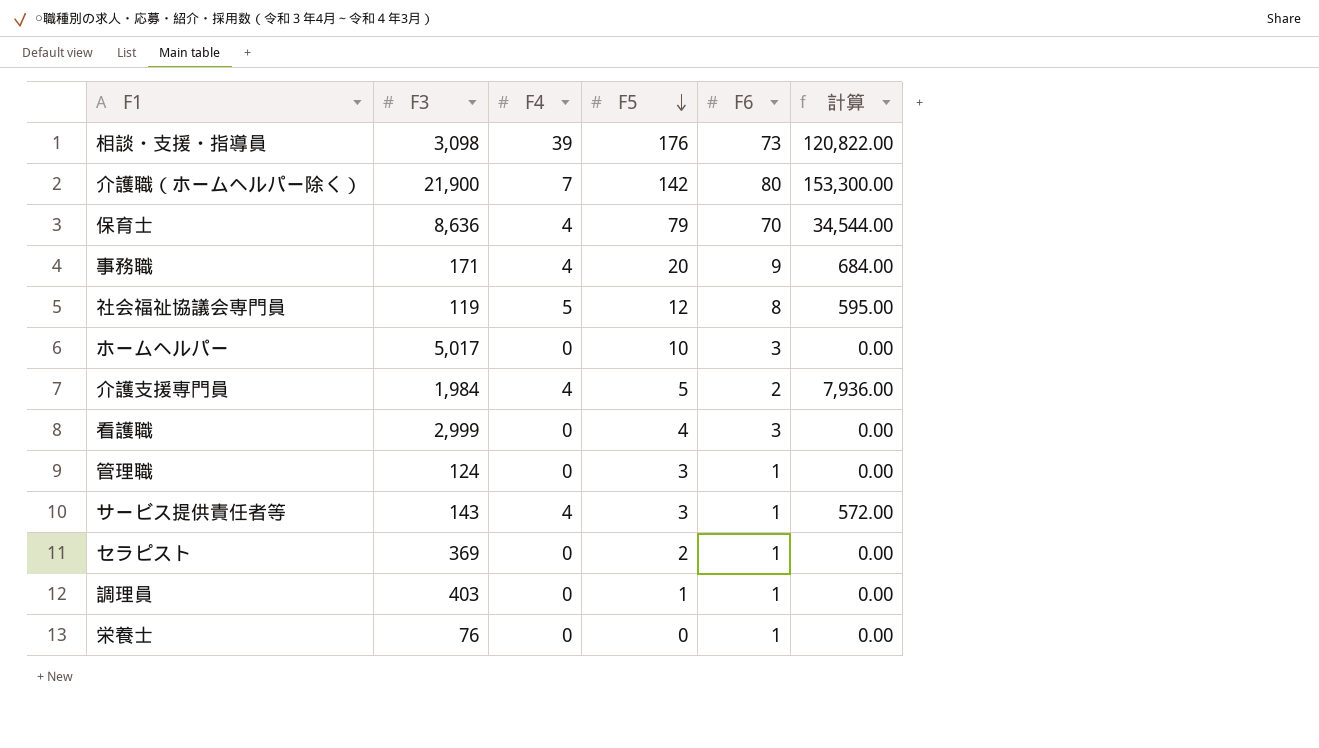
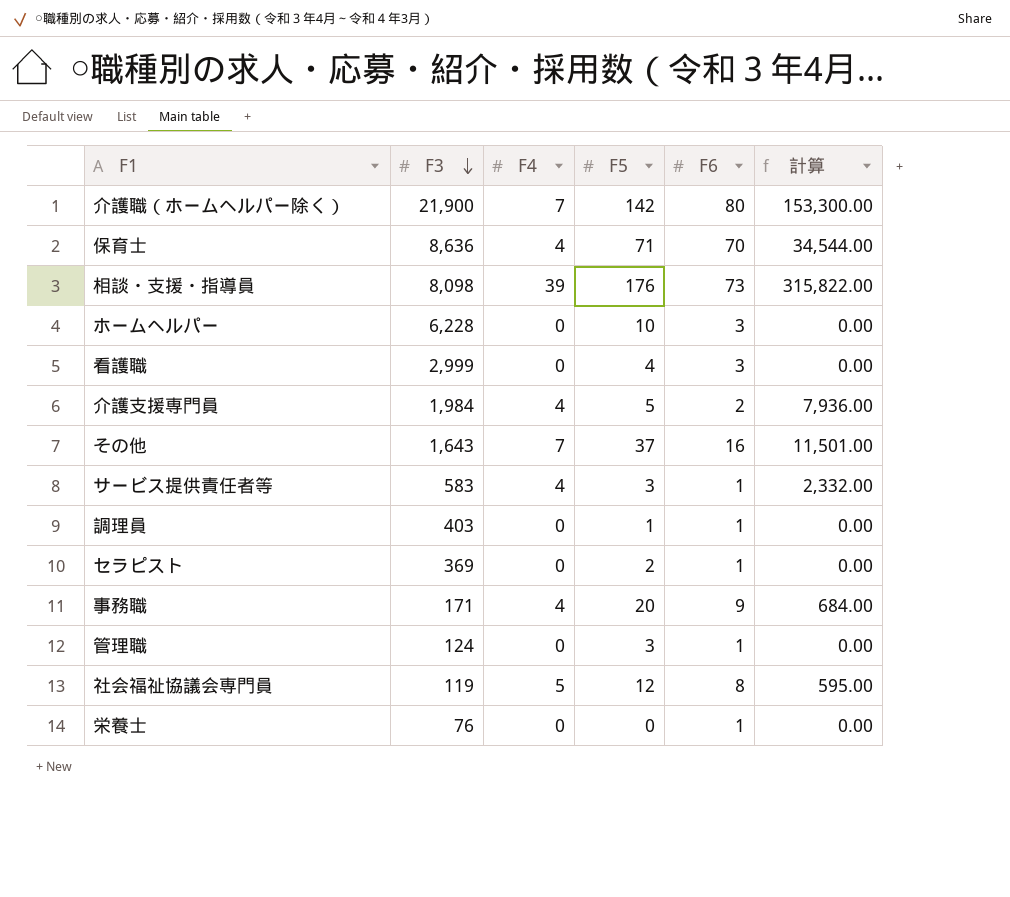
row order: F5 descending -> F3 descending
保育士 | F5: 79 -> 71
相談・支援・指導員 | F3: 3,098 -> 8,098
相談・支援・指導員 | 計算: 120,822.00 -> 315,822.00
ホームヘルパー | F3: 5,017 -> 6,228
row その他: none -> 1,643 | 7 | 37 | 16 | 11,501.00
サービス提供責任者等 | F3: 143 -> 583
サービス提供責任者等 | 計算: 572.00 -> 2,332.00

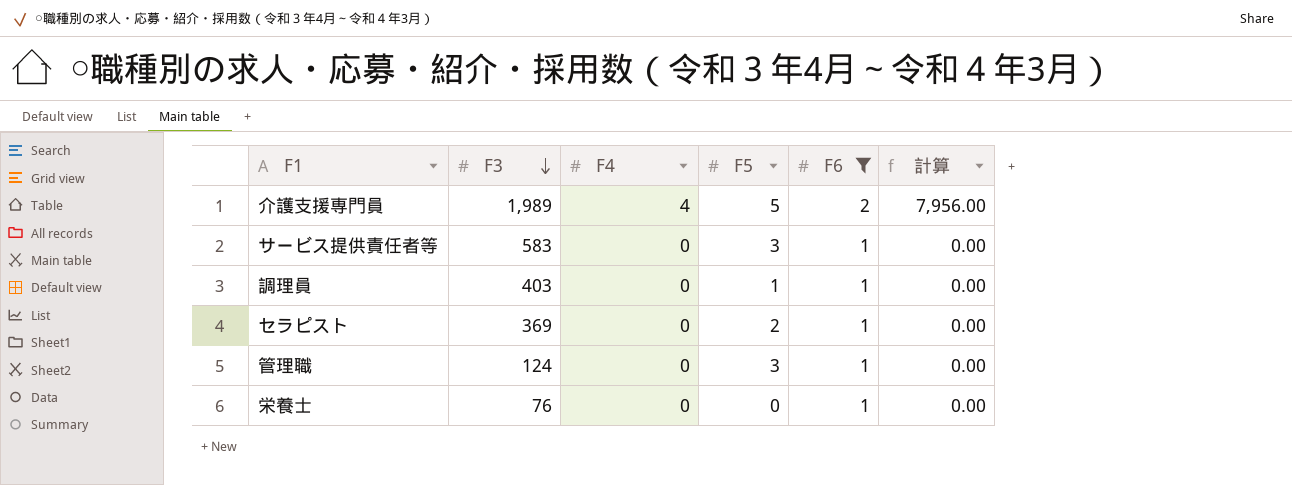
filter: none -> F6 <= 2
介護支援専門員 | F3: 1,984 -> 1,989
介護支援専門員 | 計算: 7,936.00 -> 7,956.00
サービス提供責任者等 | F4: 4 -> 0
サービス提供責任者等 | 計算: 2,332.00 -> 0.00

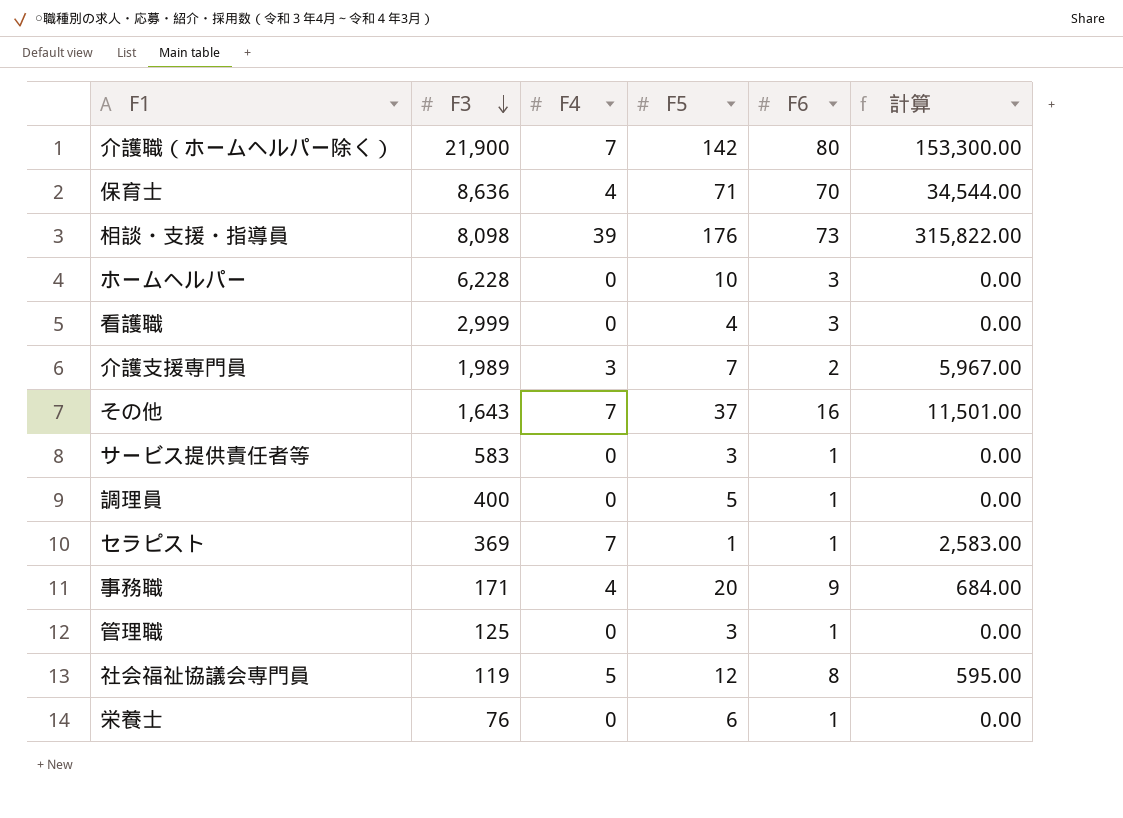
filter: F6 <= 2 -> none
介護支援専門員 | F4: 4 -> 3
介護支援専門員 | F5: 5 -> 7
介護支援専門員 | 計算: 7,956.00 -> 5,967.00
調理員 | F3: 403 -> 400
調理員 | F5: 1 -> 5
セラピスト | F4: 0 -> 7
セラピスト | F5: 2 -> 1
セラピスト | 計算: 0.00 -> 2,583.00
管理職 | F3: 124 -> 125
栄養士 | F5: 0 -> 6

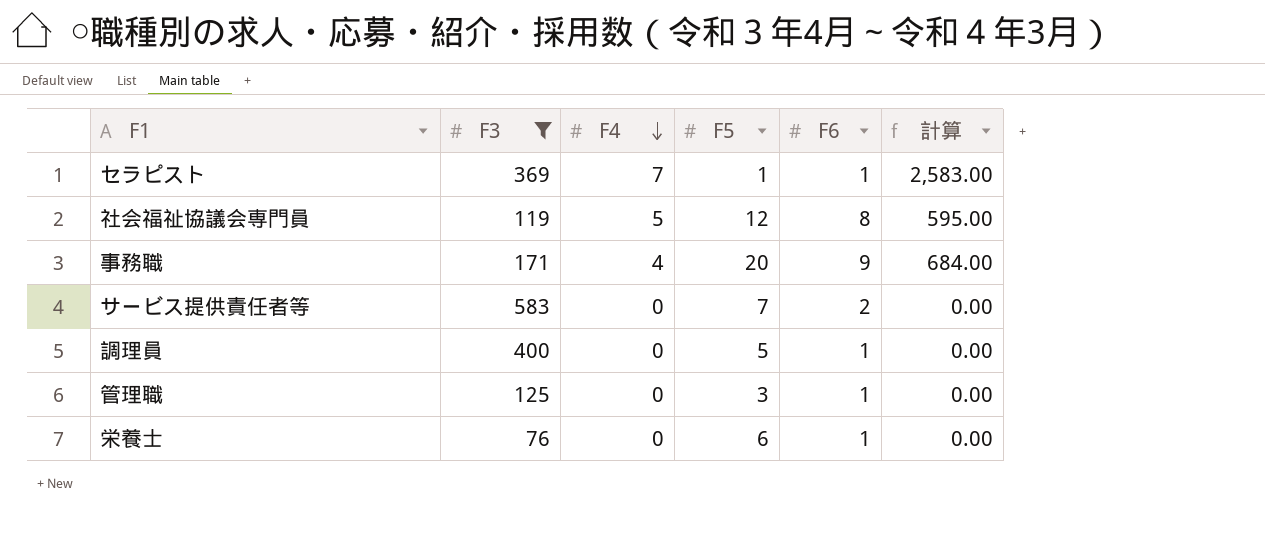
filter: none -> F3 <= 583
row order: F3 descending -> F4 descending
サービス提供責任者等 | F5: 3 -> 7
サービス提供責任者等 | F6: 1 -> 2

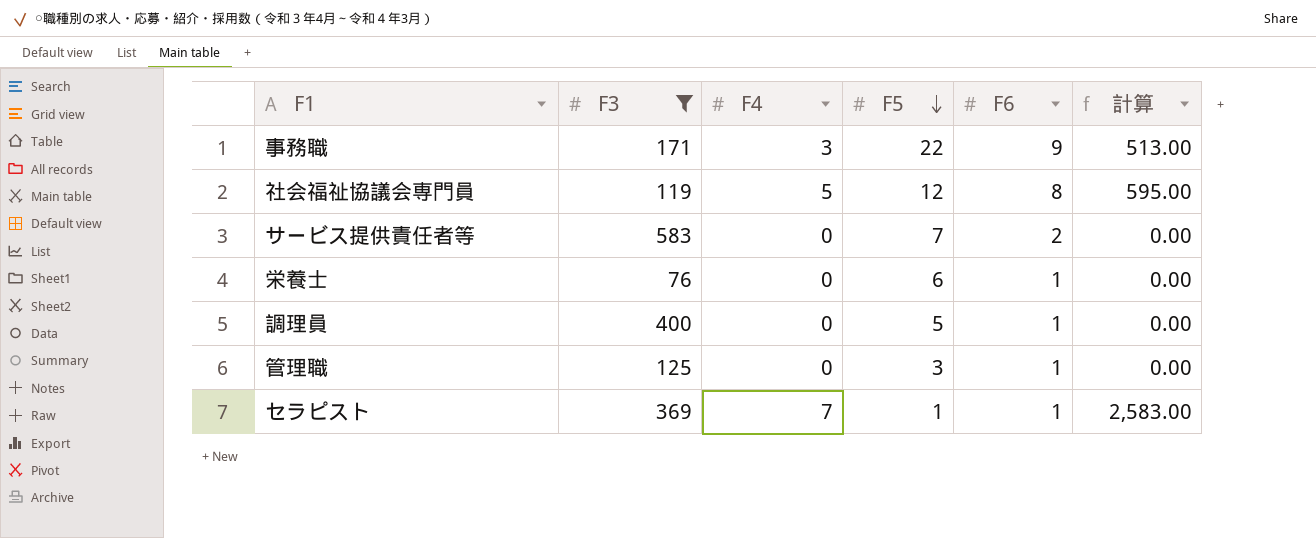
row order: F4 descending -> F5 descending
事務職 | F4: 4 -> 3
事務職 | F5: 20 -> 22
事務職 | 計算: 684.00 -> 513.00

